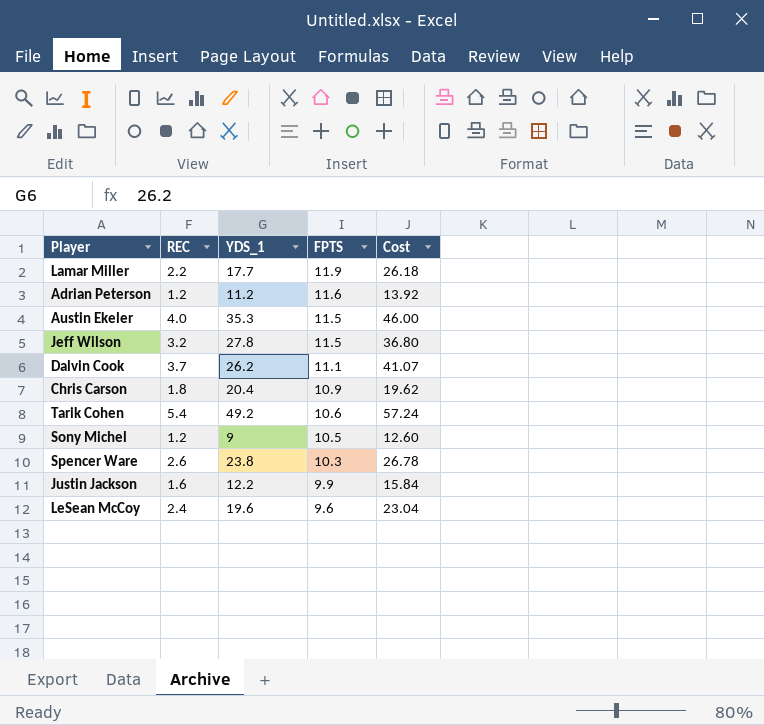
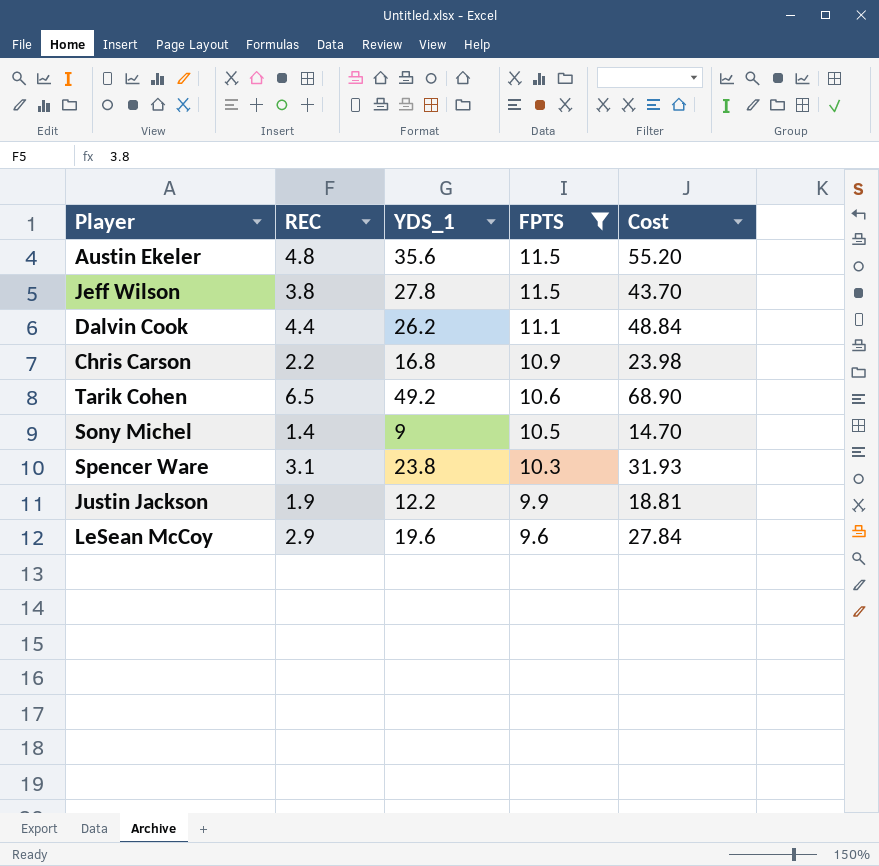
filter: none -> FPTS <= 11.5
Austin Ekeler | REC: 4.0 -> 4.8
Austin Ekeler | YDS_1: 35.3 -> 35.6
Austin Ekeler | Cost: 46.00 -> 55.20
Jeff Wilson | REC: 3.2 -> 3.8
Jeff Wilson | Cost: 36.80 -> 43.70
Dalvin Cook | REC: 3.7 -> 4.4
Dalvin Cook | Cost: 41.07 -> 48.84
Chris Carson | REC: 1.8 -> 2.2
Chris Carson | YDS_1: 20.4 -> 16.8
Chris Carson | Cost: 19.62 -> 23.98
Tarik Cohen | REC: 5.4 -> 6.5
Tarik Cohen | Cost: 57.24 -> 68.90
Sony Michel | REC: 1.2 -> 1.4
Sony Michel | Cost: 12.60 -> 14.70
Spencer Ware | REC: 2.6 -> 3.1
Spencer Ware | Cost: 26.78 -> 31.93
Justin Jackson | REC: 1.6 -> 1.9
Justin Jackson | Cost: 15.84 -> 18.81
LeSean McCoy | REC: 2.4 -> 2.9
LeSean McCoy | Cost: 23.04 -> 27.84

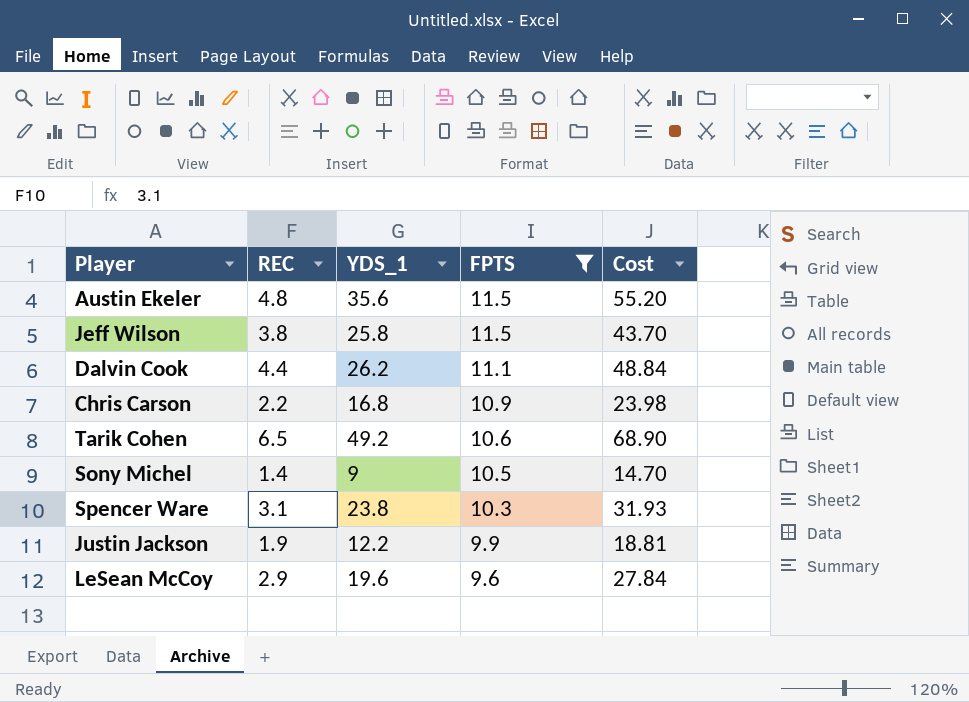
Jeff Wilson | YDS_1: 27.8 -> 25.8

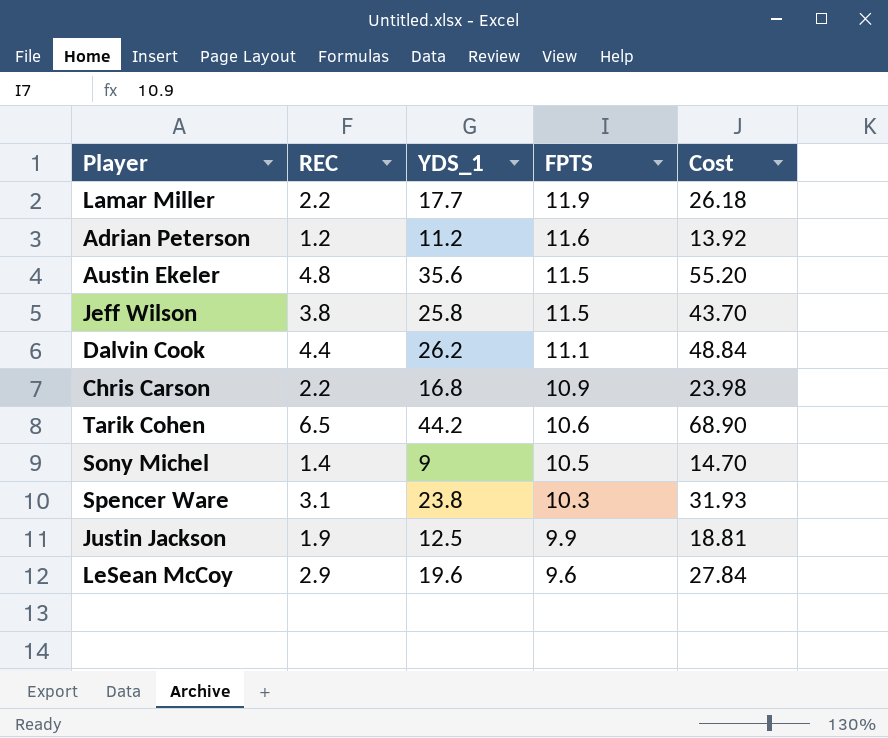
filter: FPTS <= 11.5 -> none
Tarik Cohen | YDS_1: 49.2 -> 44.2
Justin Jackson | YDS_1: 12.2 -> 12.5

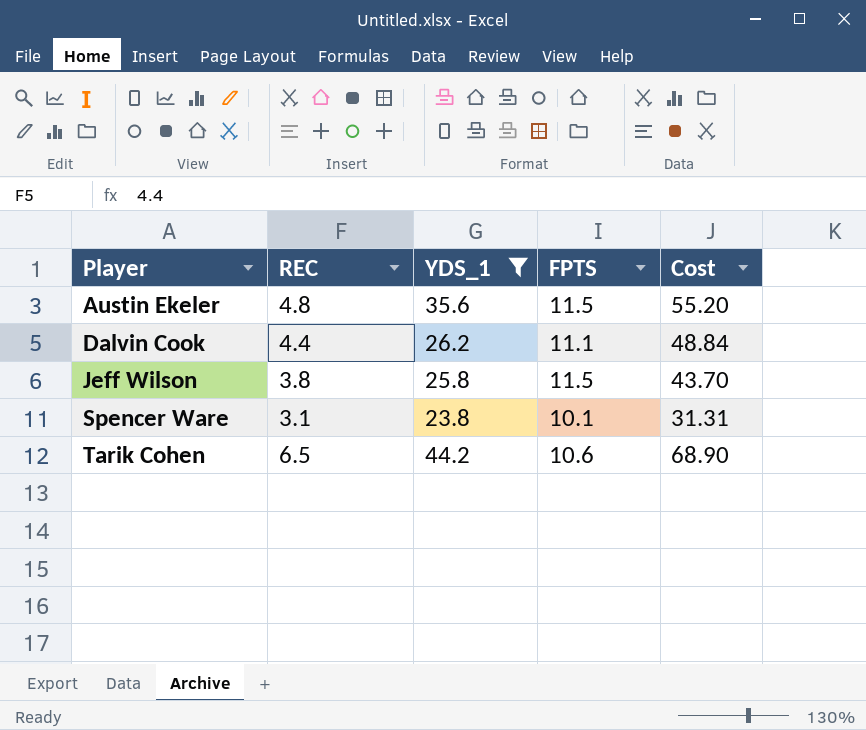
filter: none -> YDS_1 >= 23.8
row order: FPTS descending -> Player ascending
Spencer Ware | FPTS: 10.3 -> 10.1
Spencer Ware | Cost: 31.93 -> 31.31

